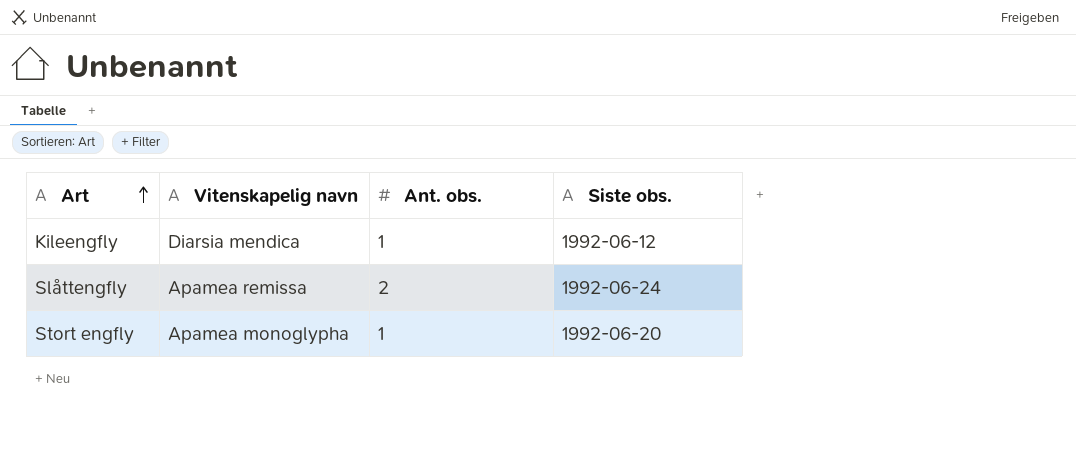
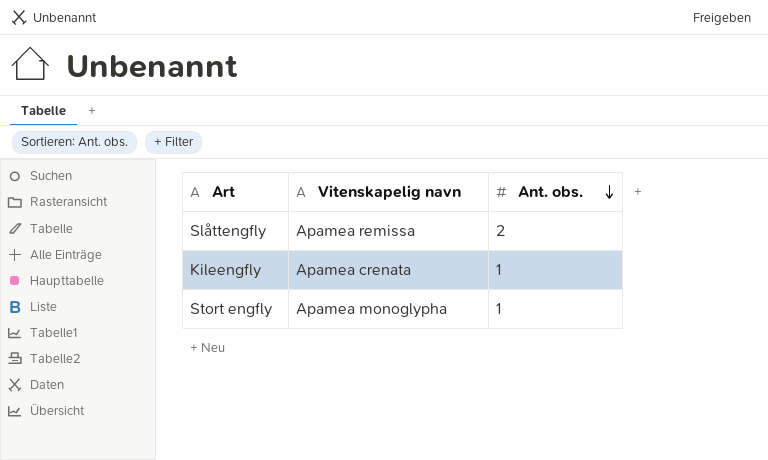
row order: Art ascending -> Ant. obs. descending
column Siste obs. | position: 4 -> none
Kileengfly | Vitenskapelig navn: Diarsia mendica -> Apamea crenata

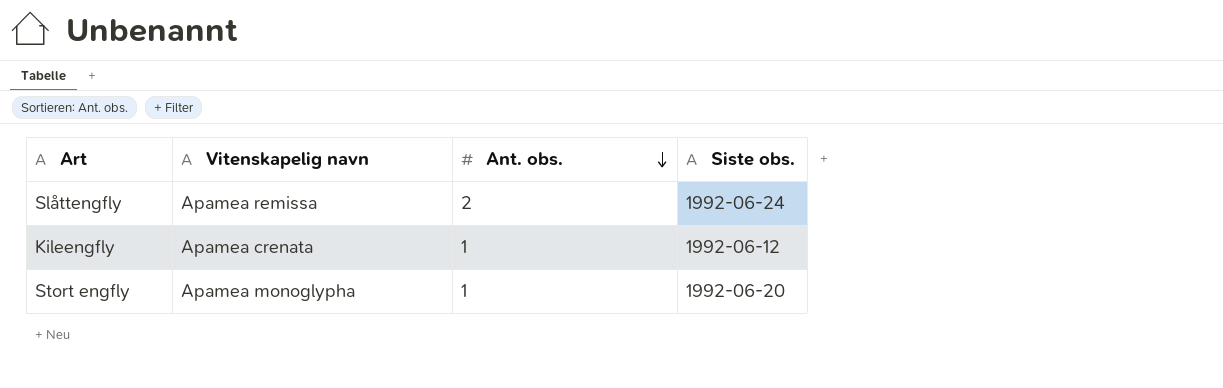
column Siste obs. | position: none -> 4

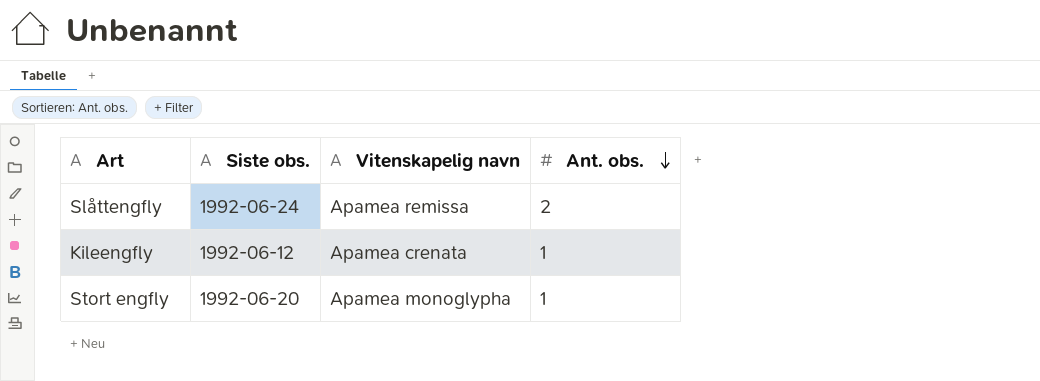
column Siste obs. | position: 4 -> 2

